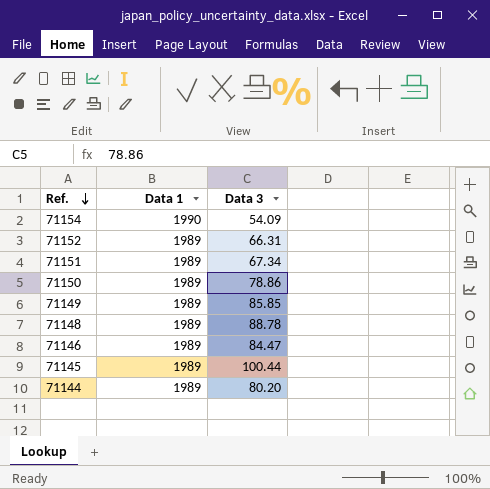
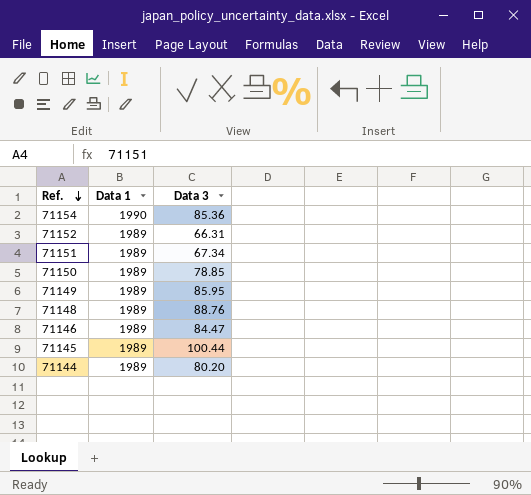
71154 | Data 3: 54.09 -> 85.36
71150 | Data 3: 78.86 -> 78.85
71149 | Data 3: 85.85 -> 85.95
71148 | Data 3: 88.78 -> 88.76

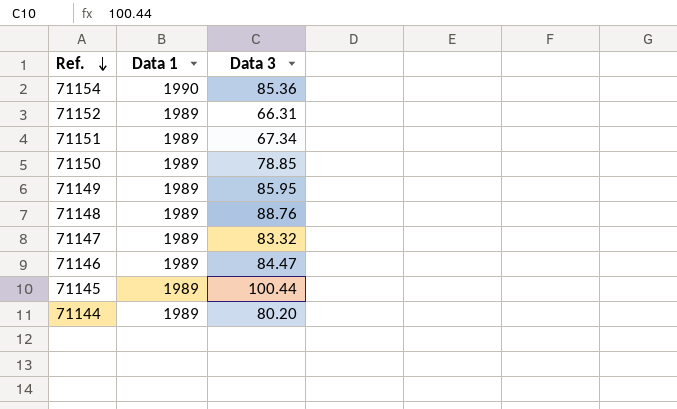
row 71147: none -> 1989 | 83.32

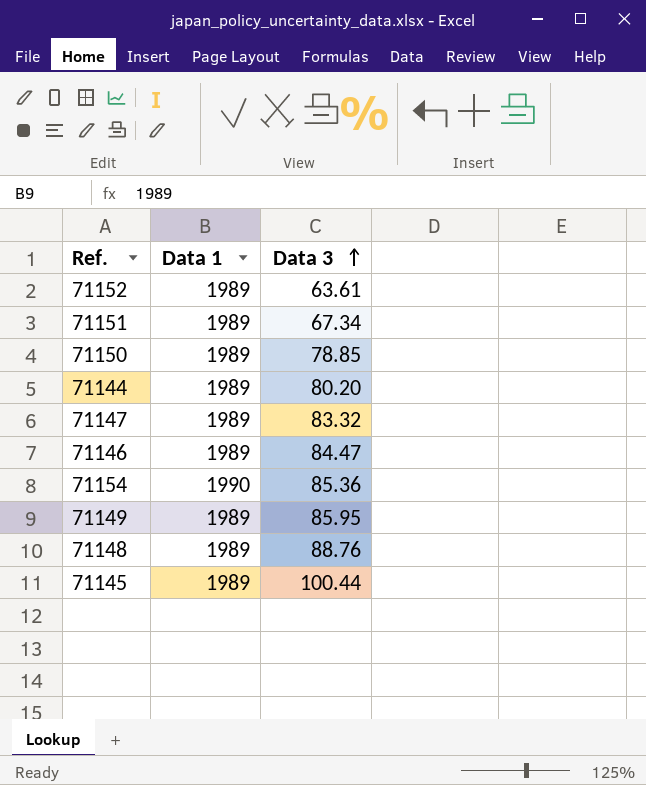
row order: Ref. descending -> Data 3 ascending
71152 | Data 3: 66.31 -> 63.61

